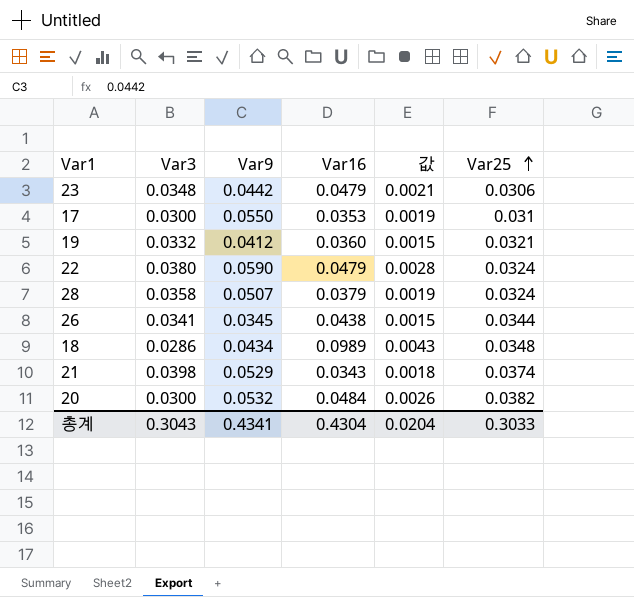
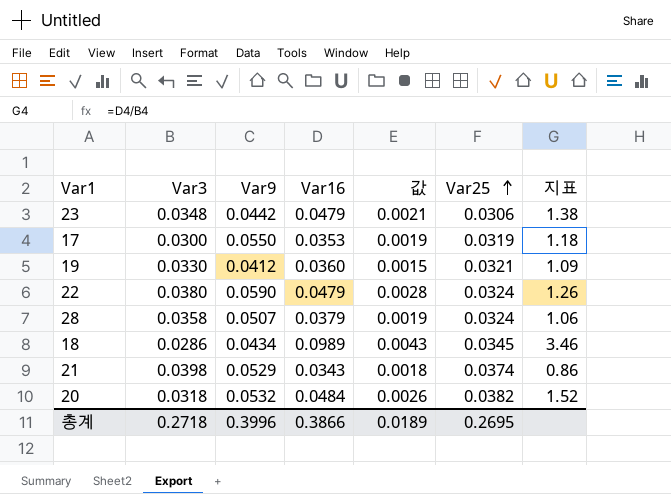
column 지표 | formula: none -> [Var16] / [Var3]
row 26: 0.0341 | 0.0345 | 0.0438 | 0.0015 | 0.0344 -> none
17 | Var25: 0.031 -> 0.0319
19 | Var3: 0.0332 -> 0.0330
18 | Var25: 0.0348 -> 0.0345
20 | Var3: 0.0300 -> 0.0318
총계 | Var3: 0.3043 -> 0.2718
총계 | Var9: 0.4341 -> 0.3996
총계 | Var16: 0.4304 -> 0.3866
총계 | 값: 0.0204 -> 0.0189
총계 | Var25: 0.3033 -> 0.2695

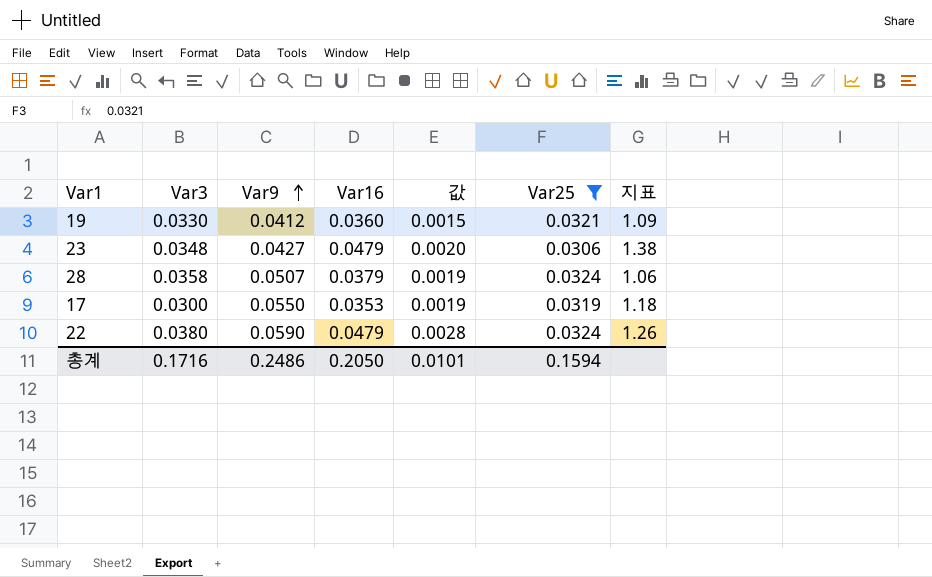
filter: none -> Var25 <= 0.0324
row order: Var25 ascending -> Var9 ascending
23 | Var9: 0.0442 -> 0.0427
23 | 값: 0.0021 -> 0.0020
총계 | Var3: 0.2718 -> 0.1716
총계 | Var9: 0.3996 -> 0.2486
총계 | Var16: 0.3866 -> 0.2050
총계 | 값: 0.0189 -> 0.0101
총계 | Var25: 0.2695 -> 0.1594

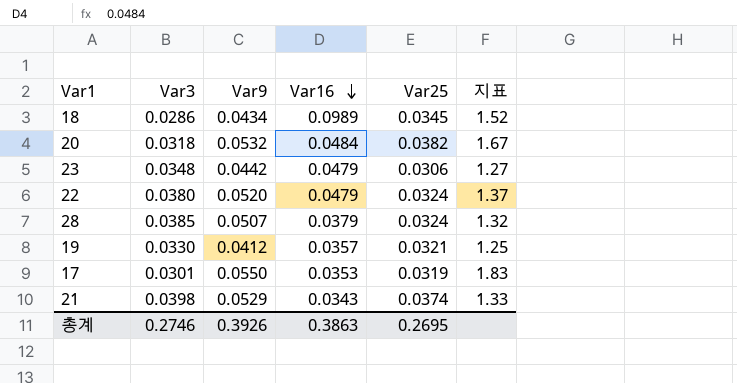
filter: Var25 <= 0.0324 -> none
row order: Var9 ascending -> Var16 descending
column 값 | formula: [Var9] * [Var16] -> none
column 지표 | formula: [Var16] / [Var3] -> [Var9] / [Var3]
23 | Var9: 0.0427 -> 0.0442
22 | Var9: 0.0590 -> 0.0520
28 | Var3: 0.0358 -> 0.0385
19 | Var16: 0.0360 -> 0.0357
17 | Var3: 0.0300 -> 0.0301
총계 | Var3: 0.1716 -> 0.2746
총계 | Var9: 0.2486 -> 0.3926
총계 | Var16: 0.2050 -> 0.3863
총계 | Var25: 0.1594 -> 0.2695

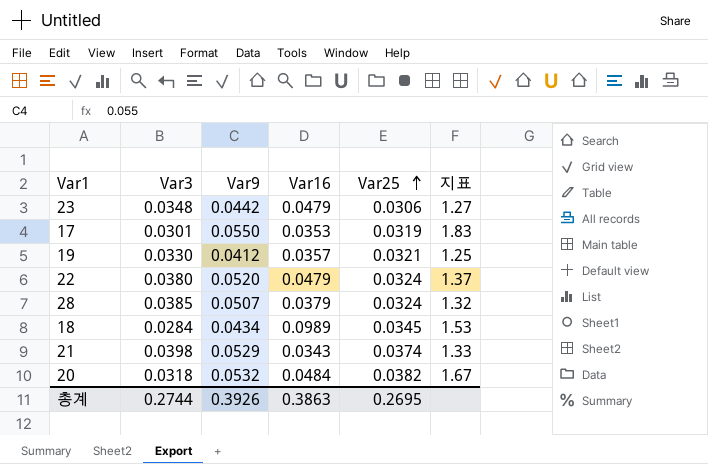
row order: Var16 descending -> Var25 ascending
18 | Var3: 0.0286 -> 0.0284
18 | 지표: 1.52 -> 1.53
총계 | Var3: 0.2746 -> 0.2744

